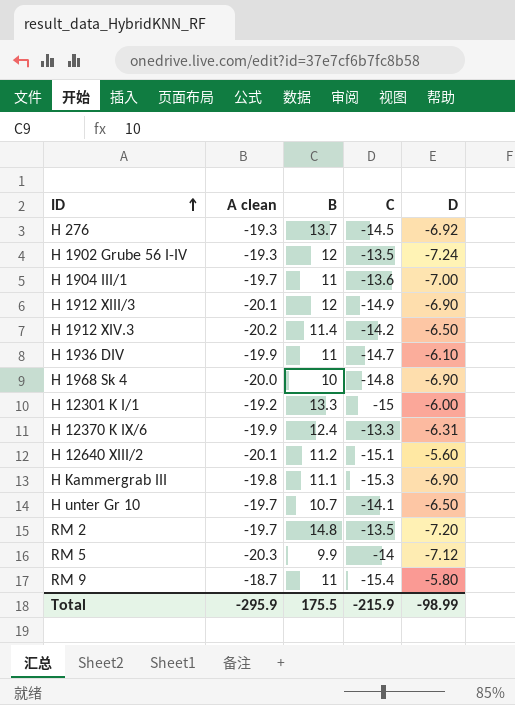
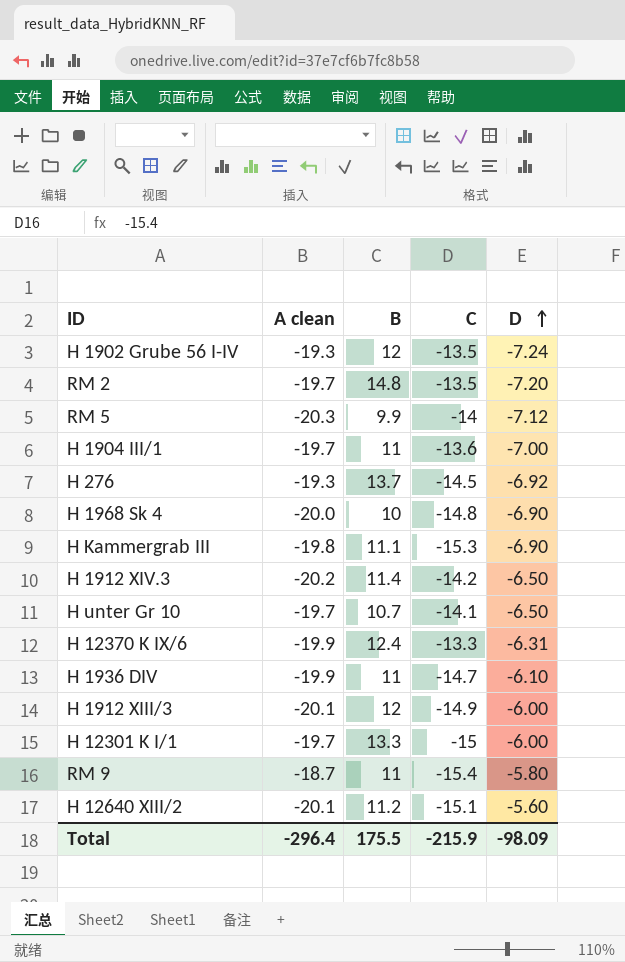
row order: ID ascending -> D ascending
H 1912 XIII/3 | D: -6.90 -> -6.00
H 12301 K I/1 | A clean: -19.2 -> -19.7
Total | A clean: -295.9 -> -296.4
Total | D: -98.99 -> -98.09

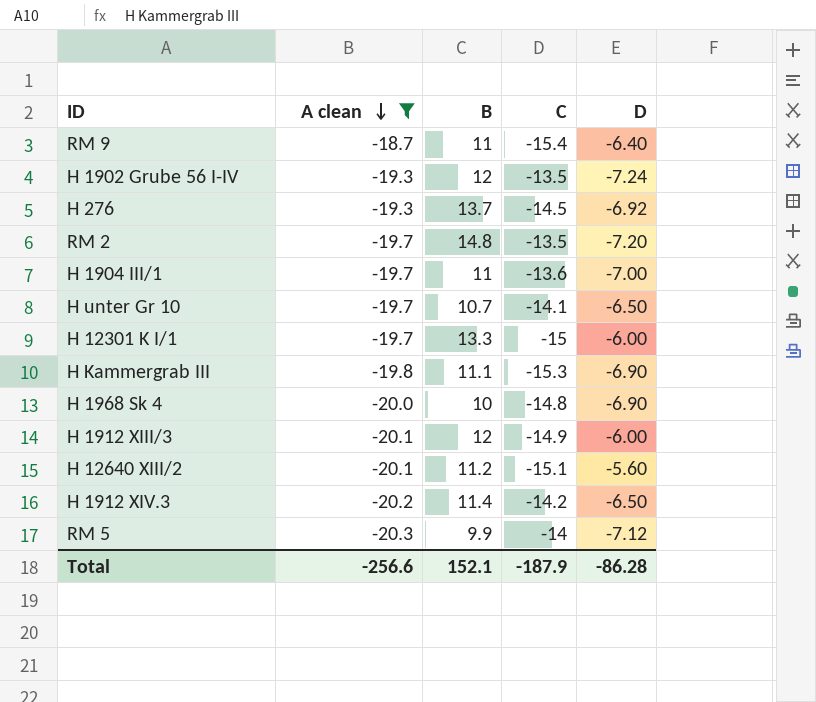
filter: none -> A clean != -19.9
row order: D ascending -> A clean descending
RM 9 | D: -5.80 -> -6.40
Total | A clean: -296.4 -> -256.6
Total | B: 175.5 -> 152.1
Total | C: -215.9 -> -187.9
Total | D: -98.09 -> -86.28

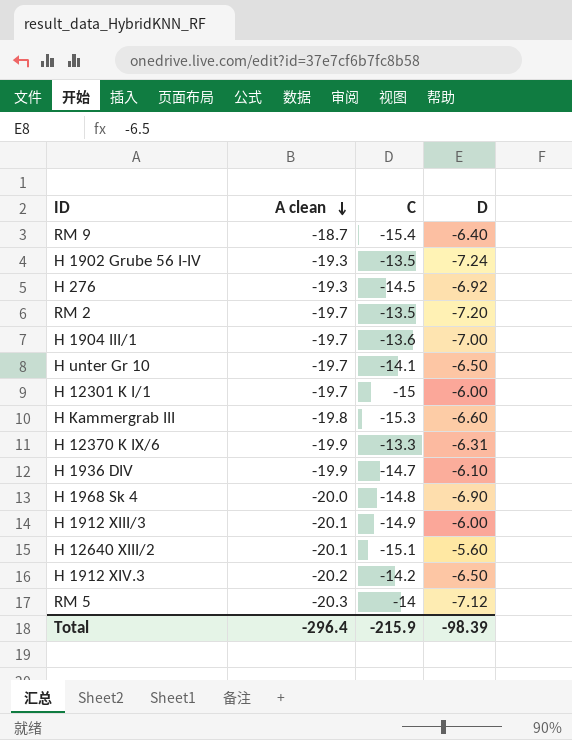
filter: A clean != -19.9 -> none
column B | position: 3 -> none
H Kammergrab III | D: -6.90 -> -6.60
Total | A clean: -256.6 -> -296.4
Total | C: -187.9 -> -215.9
Total | D: -86.28 -> -98.39

